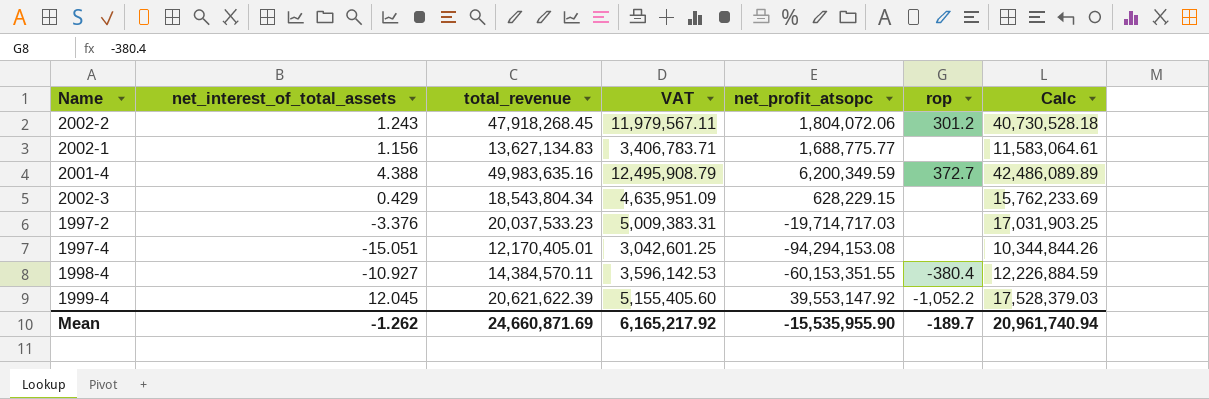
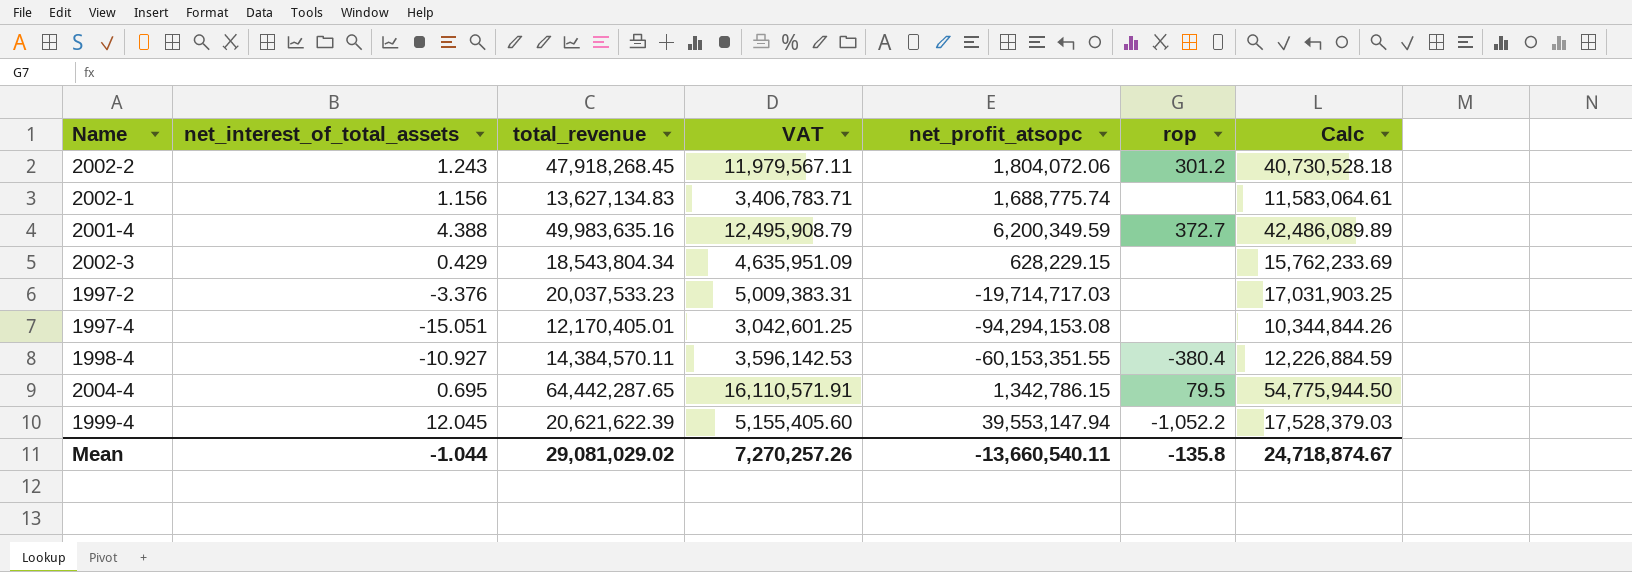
2002-1 | net_profit_atsopc: 1,688,775.77 -> 1,688,775.74
row 2004-4: none -> 0.695 | 64,442,287.65 | 16,110,571.91 | 1,342,786.15 | 79.5 | 54,775,944.50
1999-4 | net_profit_atsopc: 39,553,147.92 -> 39,553,147.94
Mean | net_interest_of_total_assets: -1.262 -> -1.044
Mean | total_revenue: 24,660,871.69 -> 29,081,029.02
Mean | VAT: 6,165,217.92 -> 7,270,257.26
Mean | net_profit_atsopc: -15,535,955.90 -> -13,660,540.11
Mean | rop: -189.7 -> -135.8
Mean | Calc: 20,961,740.94 -> 24,718,874.67

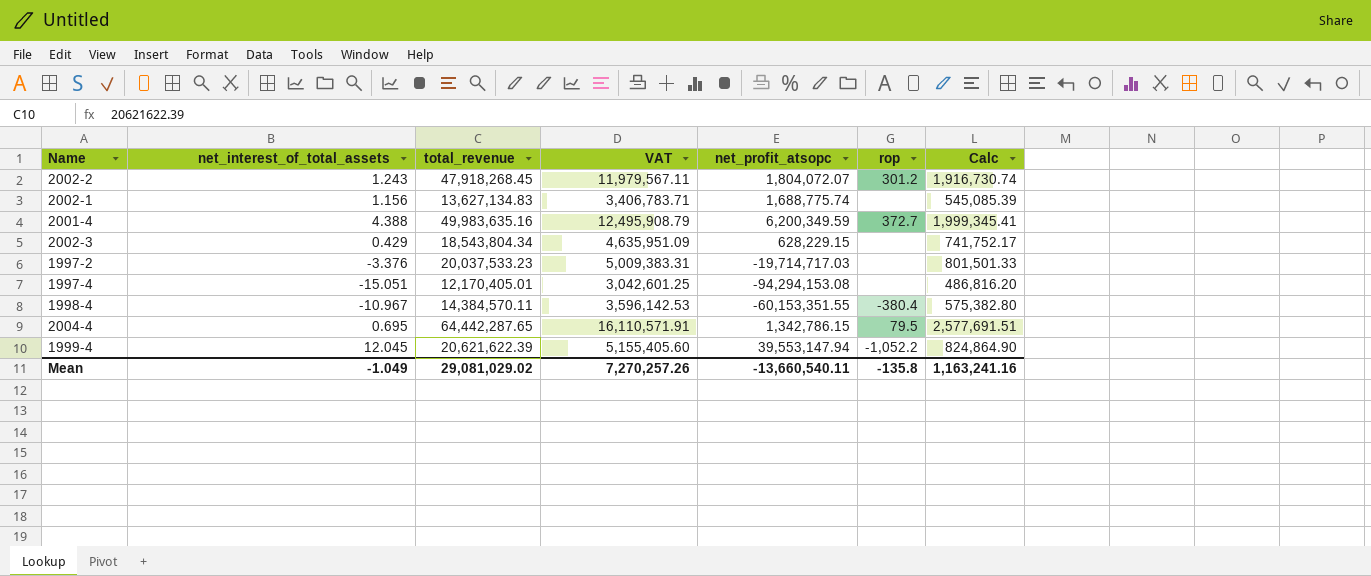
column Calc | formula: [total_revenue] * 0.85 -> [total_revenue] * 0.04
2002-2 | net_profit_atsopc: 1,804,072.06 -> 1,804,072.07
1998-4 | net_interest_of_total_assets: -10.927 -> -10.967
Mean | net_interest_of_total_assets: -1.044 -> -1.049
Mean | Calc: 24,718,874.67 -> 1,163,241.16

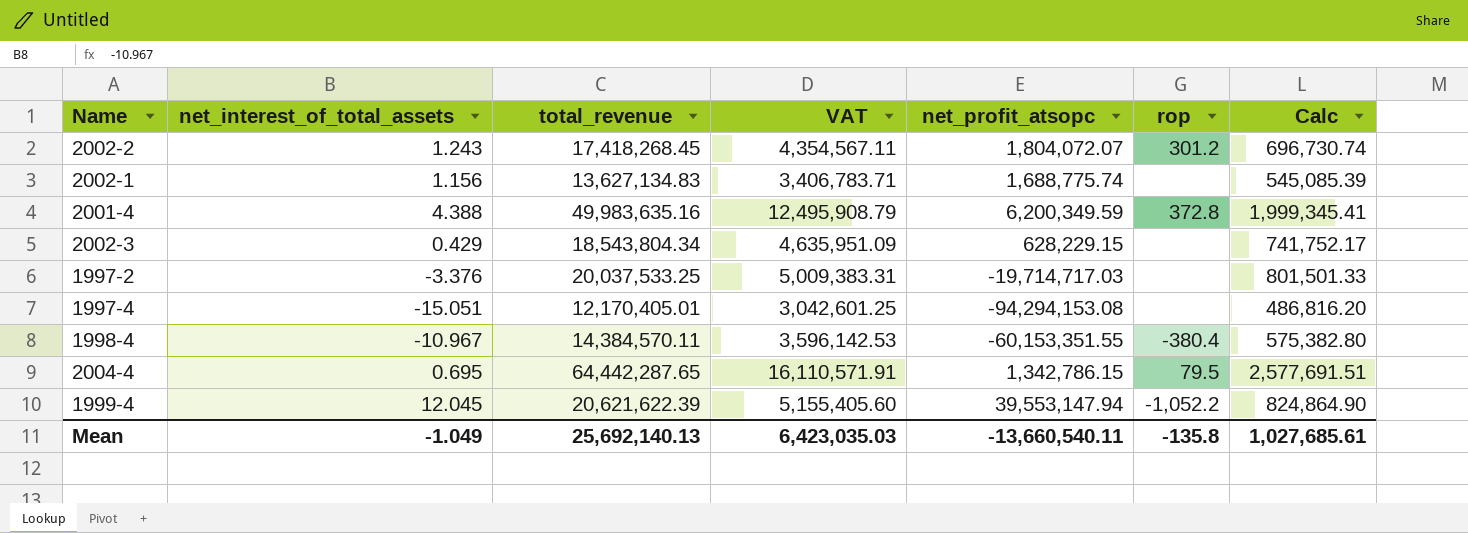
2002-2 | total_revenue: 47,918,268.45 -> 17,418,268.45
2002-2 | VAT: 11,979,567.11 -> 4,354,567.11
2002-2 | Calc: 1,916,730.74 -> 696,730.74
2001-4 | rop: 372.7 -> 372.8
1997-2 | total_revenue: 20,037,533.23 -> 20,037,533.25
Mean | total_revenue: 29,081,029.02 -> 25,692,140.13
Mean | VAT: 7,270,257.26 -> 6,423,035.03
Mean | Calc: 1,163,241.16 -> 1,027,685.61

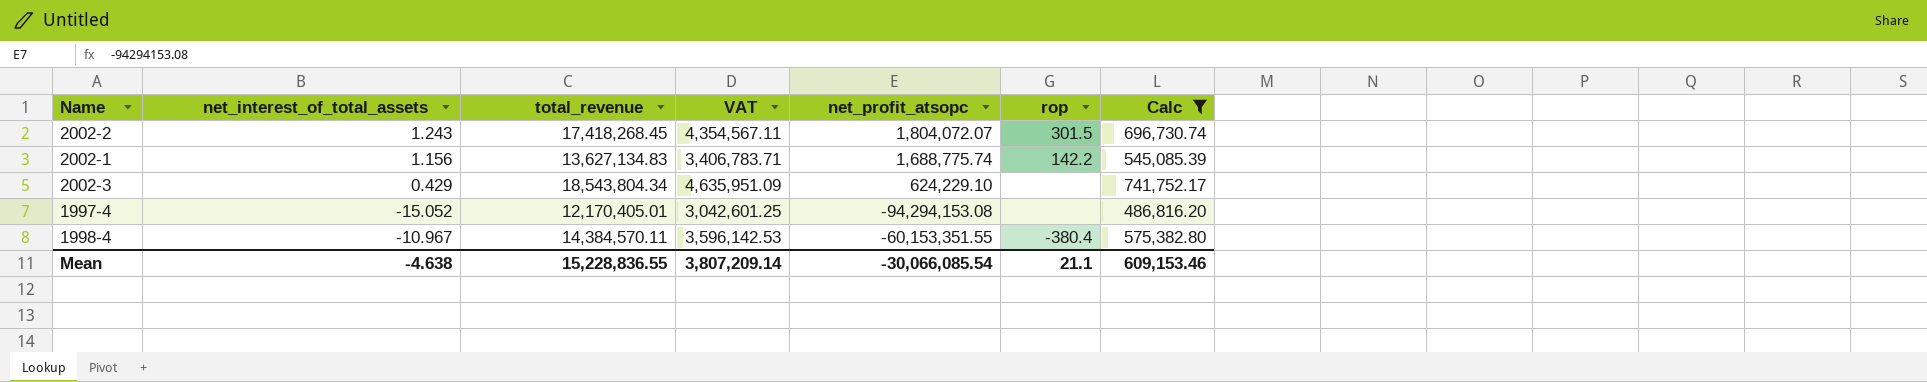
filter: none -> Calc <= 741,752.17
2002-2 | rop: 301.2 -> 301.5
2002-1 | rop: none -> 142.2
2002-3 | net_profit_atsopc: 628,229.15 -> 624,229.10
1997-4 | net_interest_of_total_assets: -15.051 -> -15.052
Mean | net_interest_of_total_assets: -1.049 -> -4.638
Mean | total_revenue: 25,692,140.13 -> 15,228,836.55
Mean | VAT: 6,423,035.03 -> 3,807,209.14
Mean | net_profit_atsopc: -13,660,540.11 -> -30,066,085.54
Mean | rop: -135.8 -> 21.1
Mean | Calc: 1,027,685.61 -> 609,153.46

